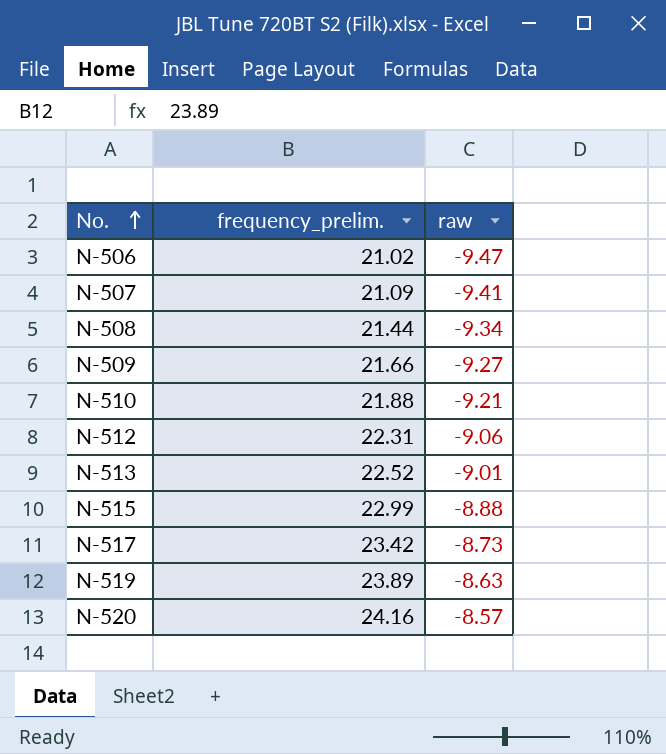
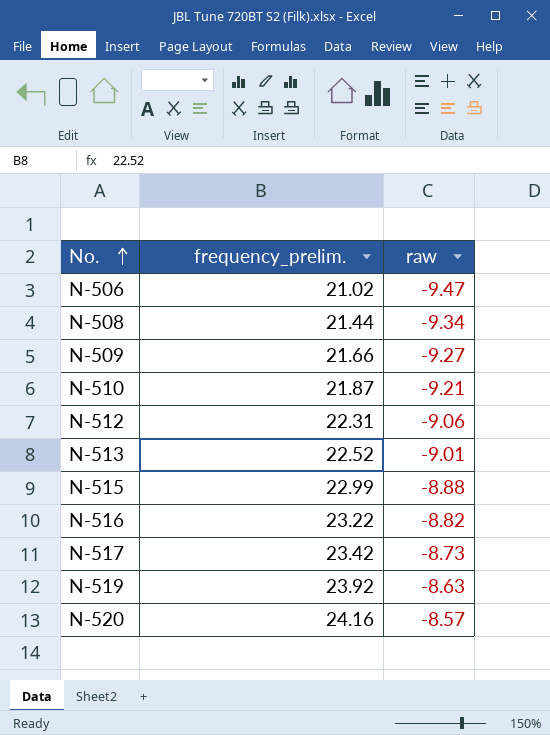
row N-507: 21.09 | -9.41 -> none
N-510 | frequency_prelim.: 21.88 -> 21.87
row N-516: none -> 23.22 | -8.82
N-519 | frequency_prelim.: 23.89 -> 23.92

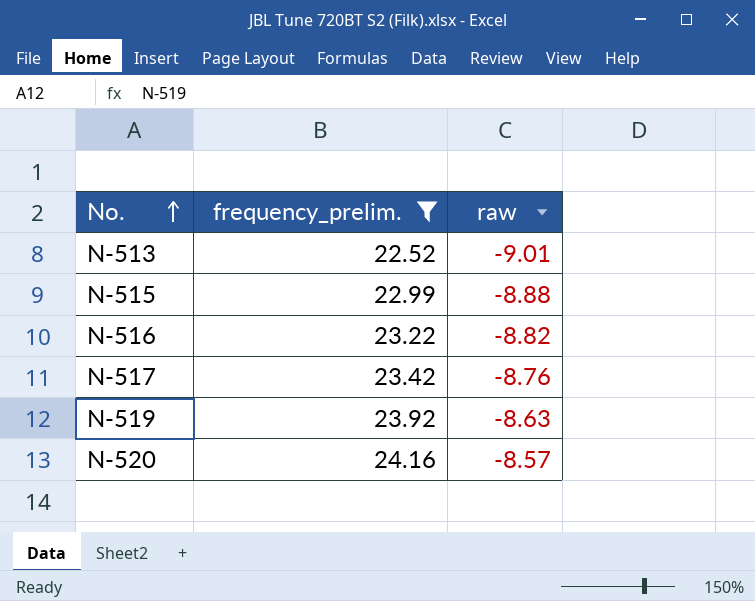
filter: none -> frequency_prelim. >= 22.52
N-517 | raw: -8.73 -> -8.76

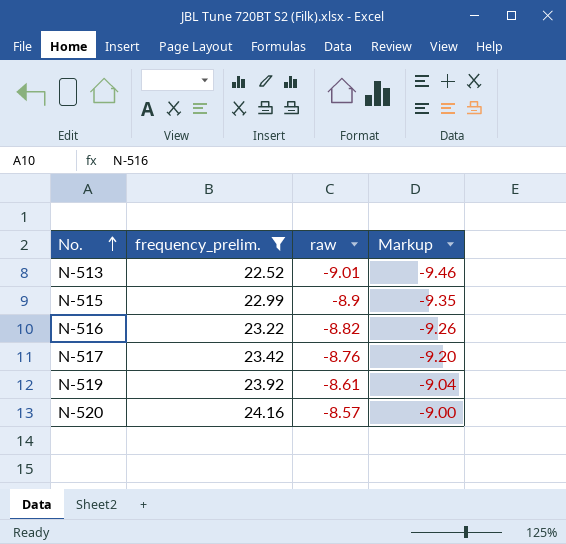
column Markup | formula: none -> [raw] * 1.05
N-515 | raw: -8.88 -> -8.9
N-519 | raw: -8.63 -> -8.61

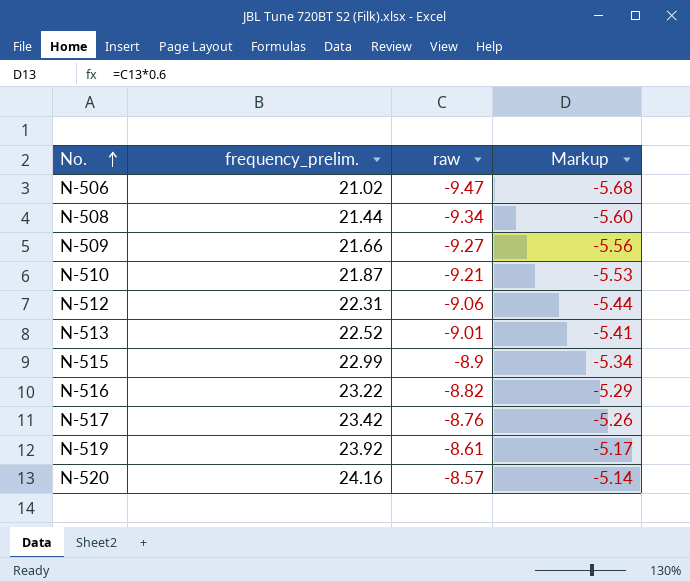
filter: frequency_prelim. >= 22.52 -> none
column Markup | formula: [raw] * 1.05 -> [raw] * 0.6

